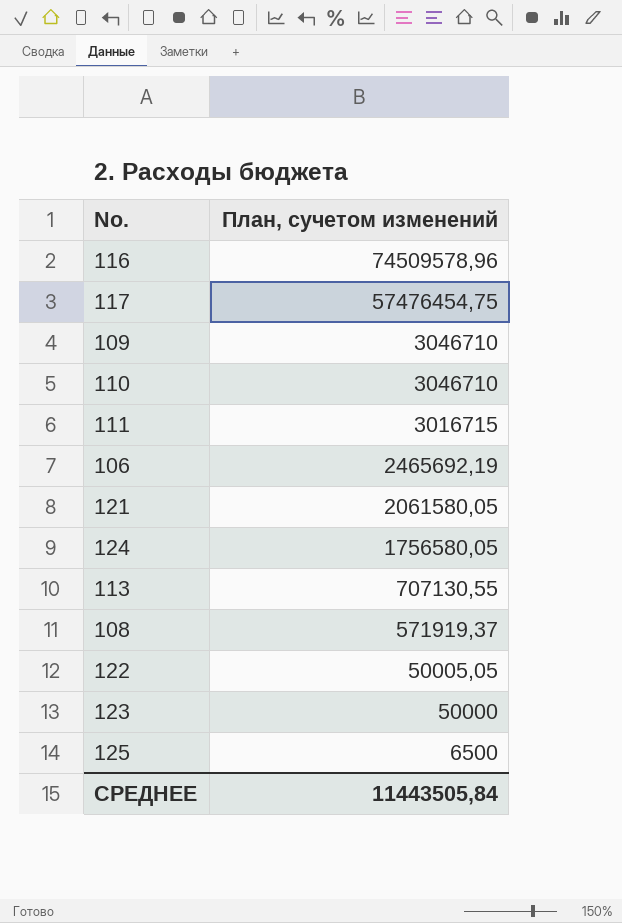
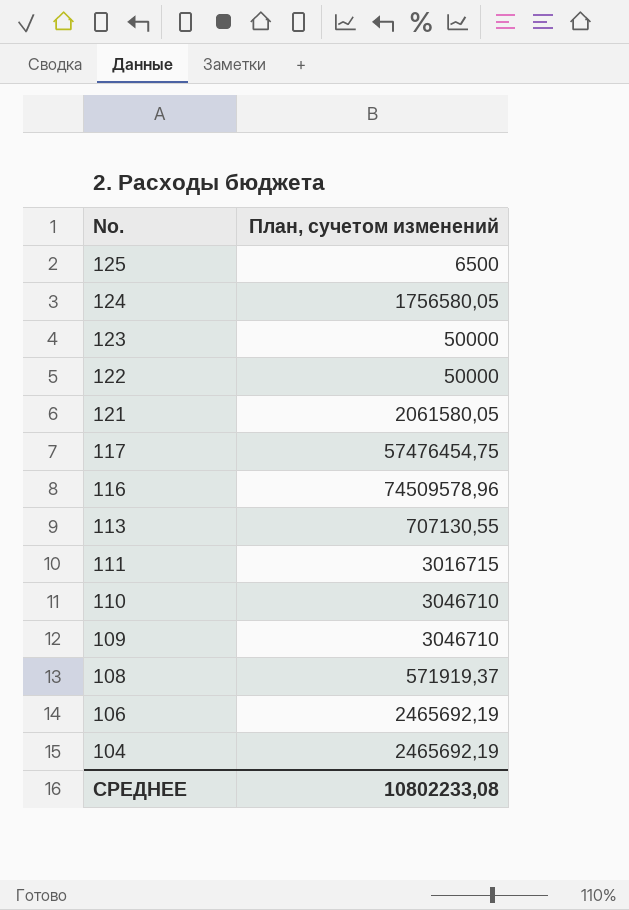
row order: План, сучетом изменений descending -> No. descending
122 | План, сучетом изменений: 50005,05 -> 50000
row 104: none -> 2465692,19
СРЕДНЕЕ | План, сучетом изменений: 11443505,84 -> 10802233,08

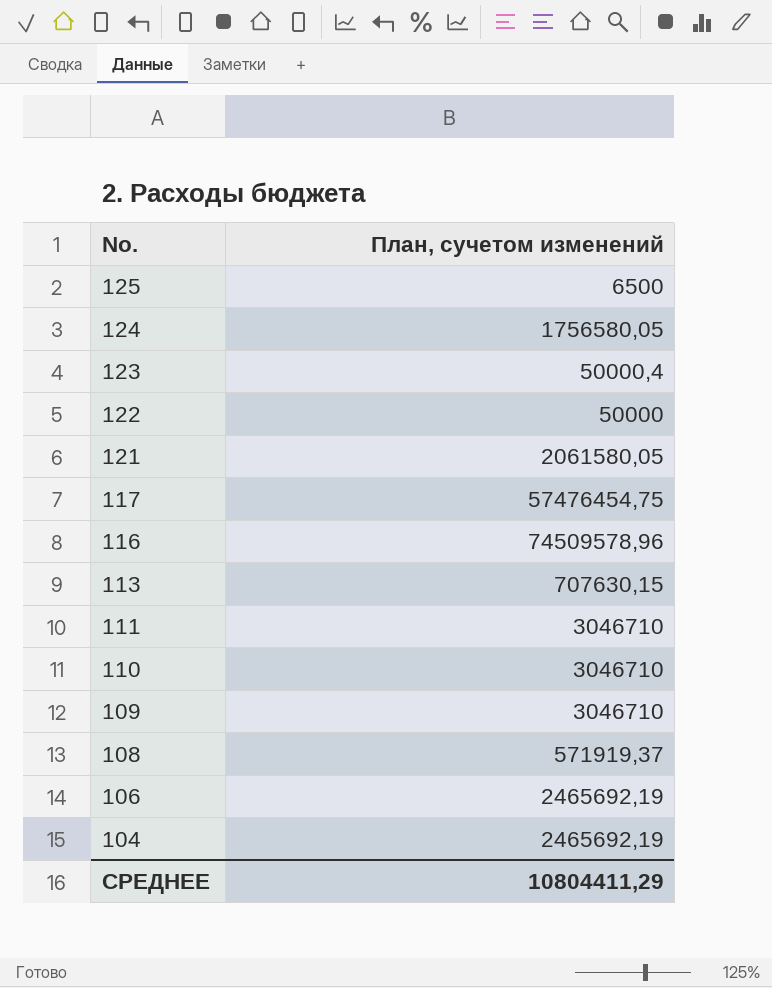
123 | План, сучетом изменений: 50000 -> 50000,4
113 | План, сучетом изменений: 707130,55 -> 707630,15
111 | План, сучетом изменений: 3016715 -> 3046710
СРЕДНЕЕ | План, сучетом изменений: 10802233,08 -> 10804411,29

